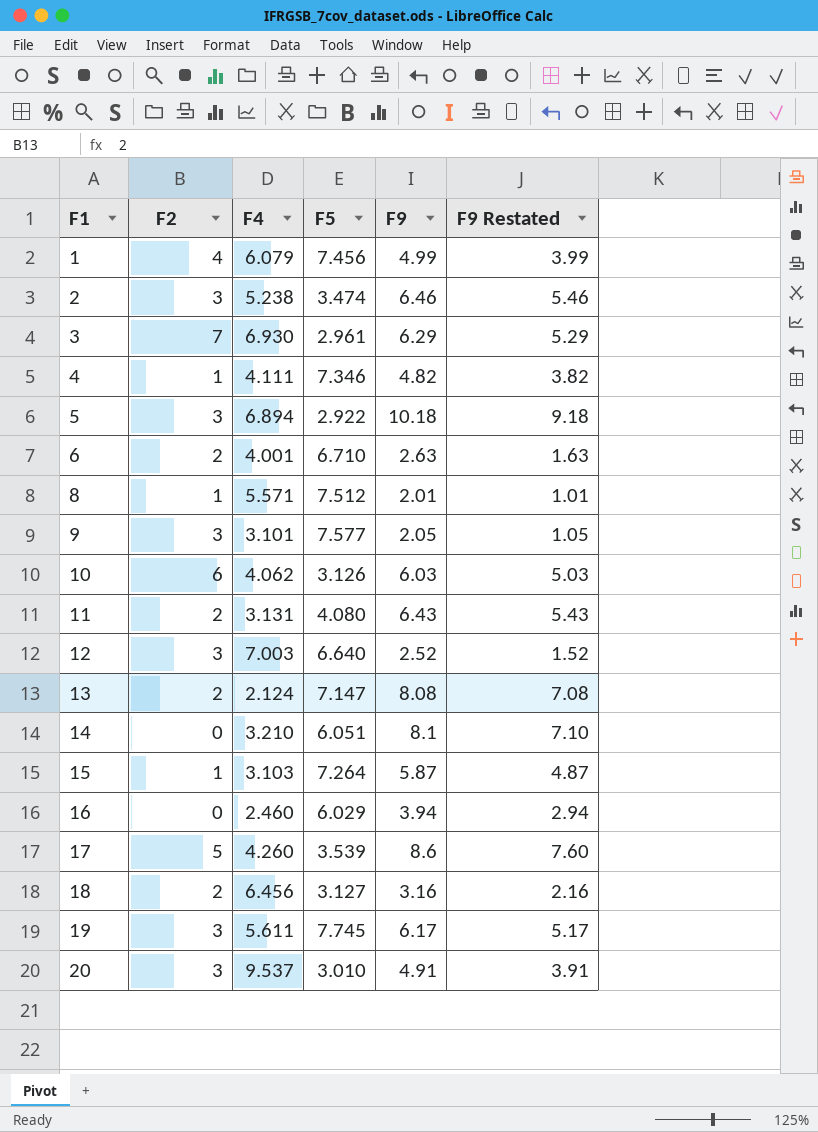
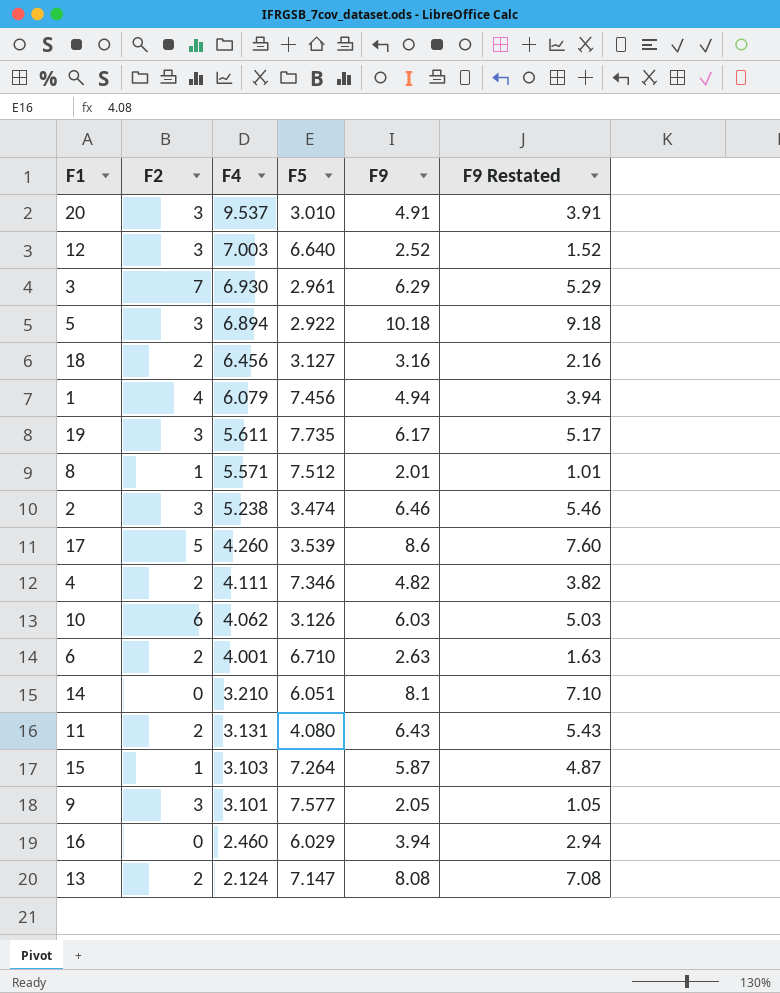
row order: F1 ascending -> F4 descending
1 | F9: 4.99 -> 4.94
1 | F9 Restated: 3.99 -> 3.94
19 | F5: 7.745 -> 7.735
4 | F2: 1 -> 2

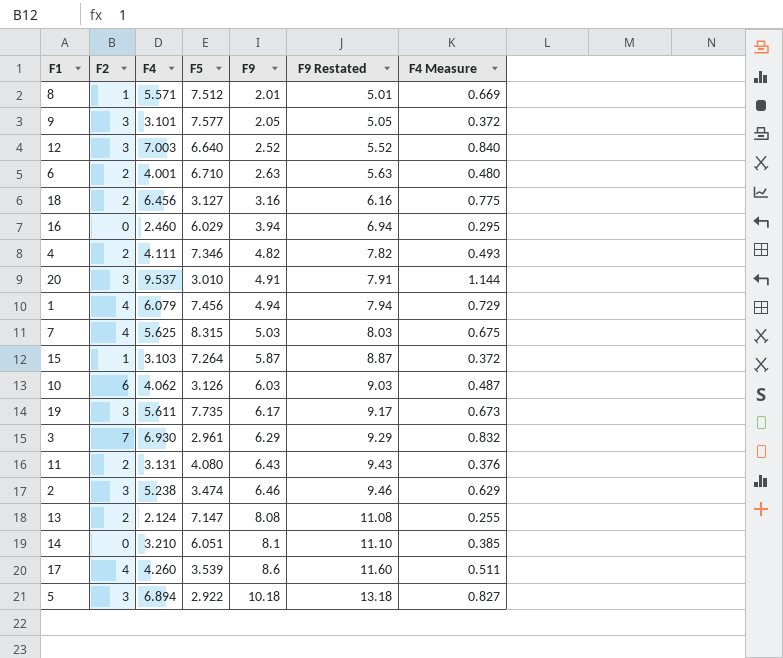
row order: F4 descending -> F9 ascending
column F9 Restated | formula: [F9] - 1 -> [F9] + 3
column F4 Measure | formula: none -> [F4] * 0.12
row 7: none -> 4 | 5.625 | 8.315 | 5.03 | 8.03 | 0.675
17 | F2: 5 -> 4

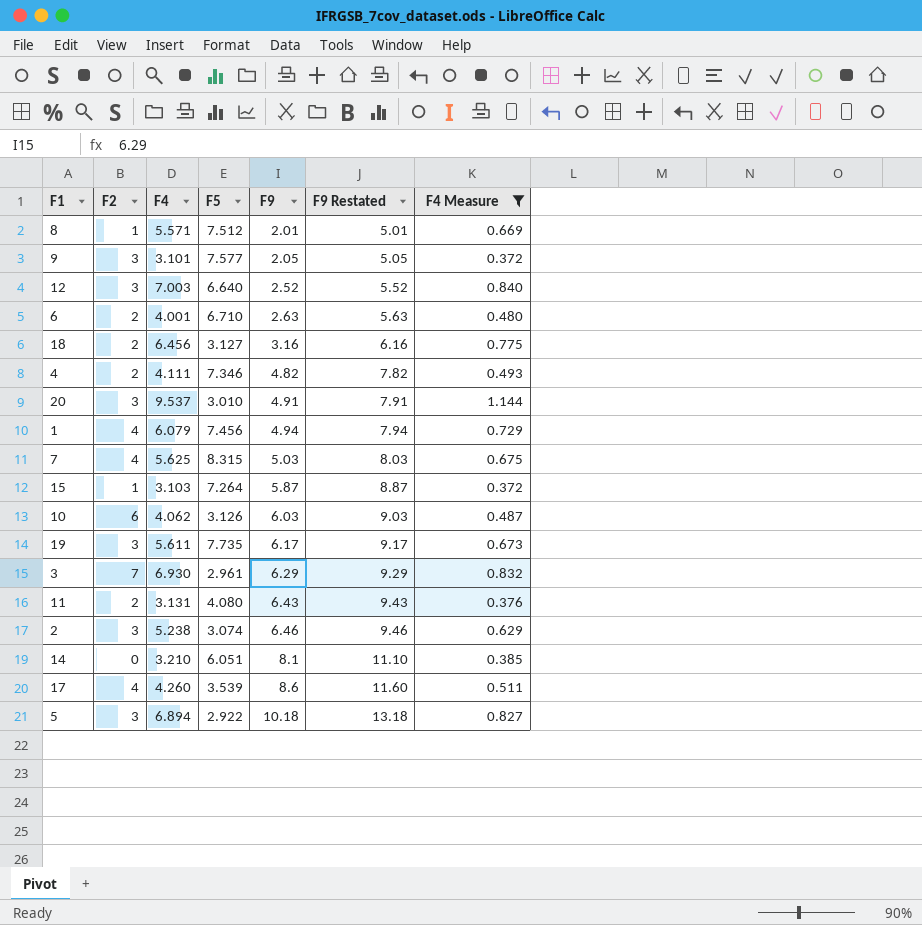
filter: none -> F4 Measure >= 0.372
2 | F5: 3.474 -> 3.074

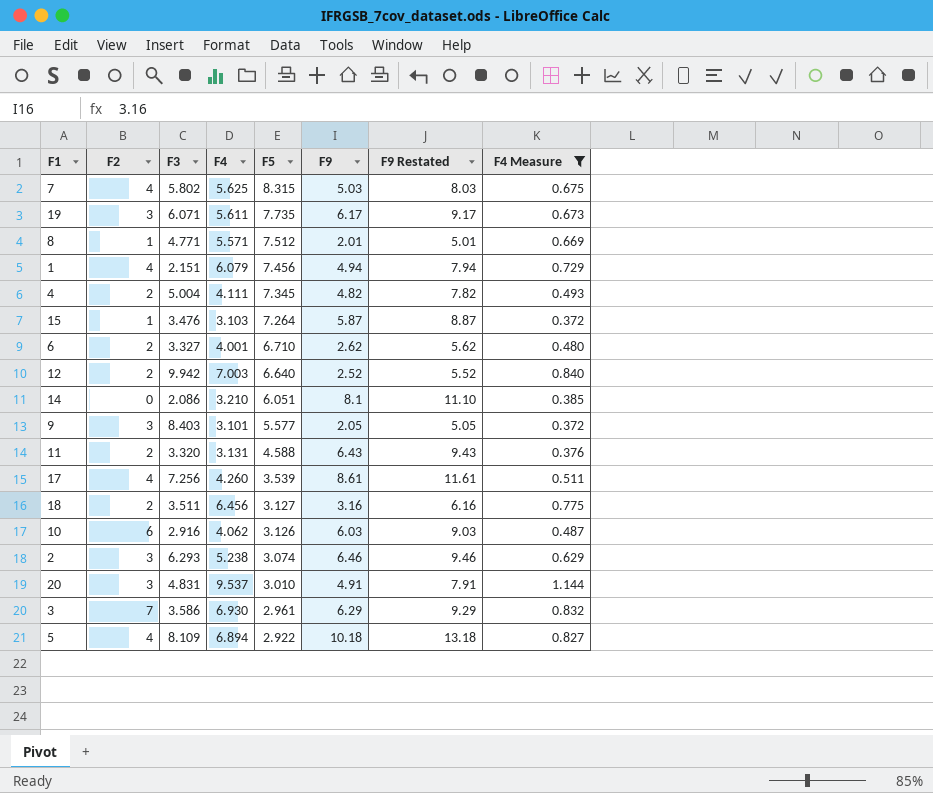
row order: F9 ascending -> F5 descending
column F3 | position: none -> 3
4 | F5: 7.346 -> 7.345
6 | F9: 2.63 -> 2.62
6 | F9 Restated: 5.63 -> 5.62
12 | F2: 3 -> 2
9 | F5: 7.577 -> 5.577
11 | F5: 4.080 -> 4.588
17 | F9: 8.6 -> 8.61
17 | F9 Restated: 11.60 -> 11.61
5 | F2: 3 -> 4

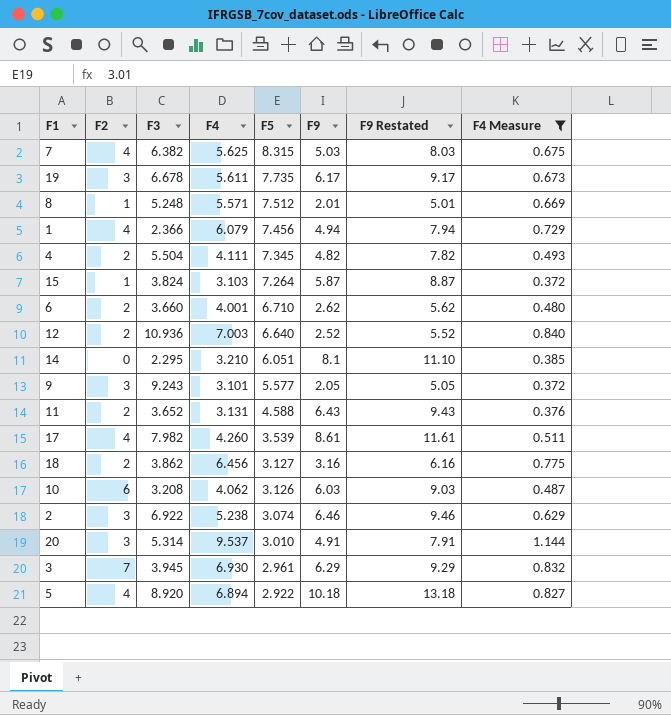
7 | F3: 5.802 -> 6.382
19 | F3: 6.071 -> 6.678
8 | F3: 4.771 -> 5.248
1 | F3: 2.151 -> 2.366
4 | F3: 5.004 -> 5.504
15 | F3: 3.476 -> 3.824
6 | F3: 3.327 -> 3.660
12 | F3: 9.942 -> 10.936
14 | F3: 2.086 -> 2.295
9 | F3: 8.403 -> 9.243
11 | F3: 3.320 -> 3.652
17 | F3: 7.256 -> 7.982
18 | F3: 3.511 -> 3.862
10 | F3: 2.916 -> 3.208
2 | F3: 6.293 -> 6.922
20 | F3: 4.831 -> 5.314
3 | F3: 3.586 -> 3.945
5 | F3: 8.109 -> 8.920

